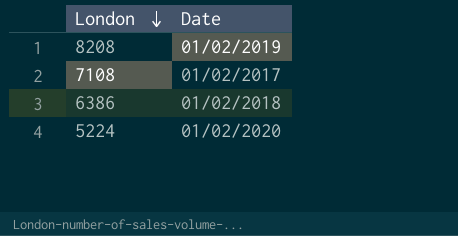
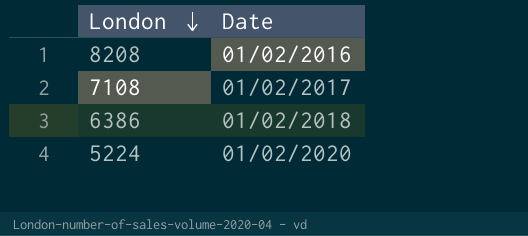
8208 | Date: 01/02/2019 -> 01/02/2016

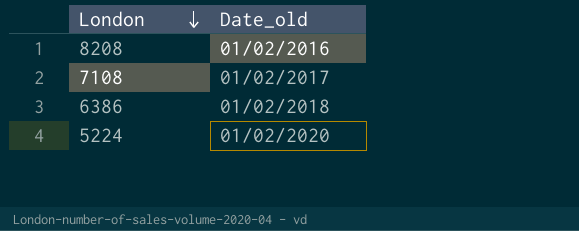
column name: Date -> Date_old

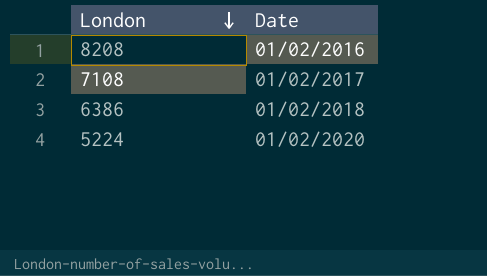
column name: Date_old -> Date

